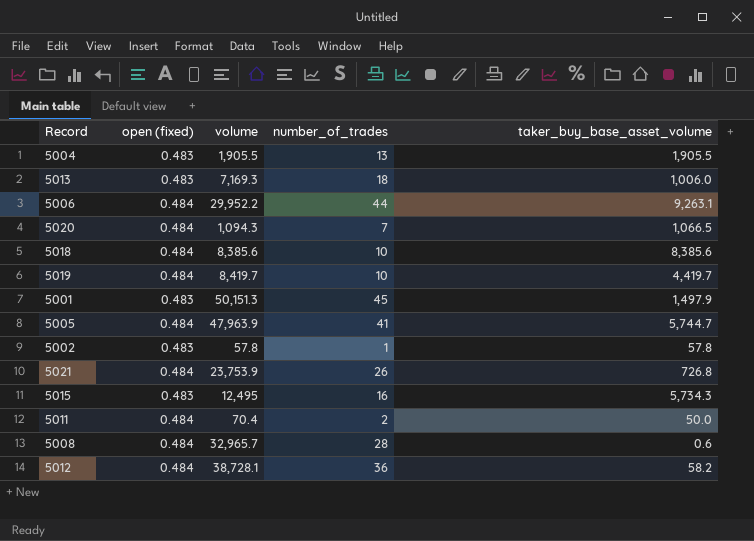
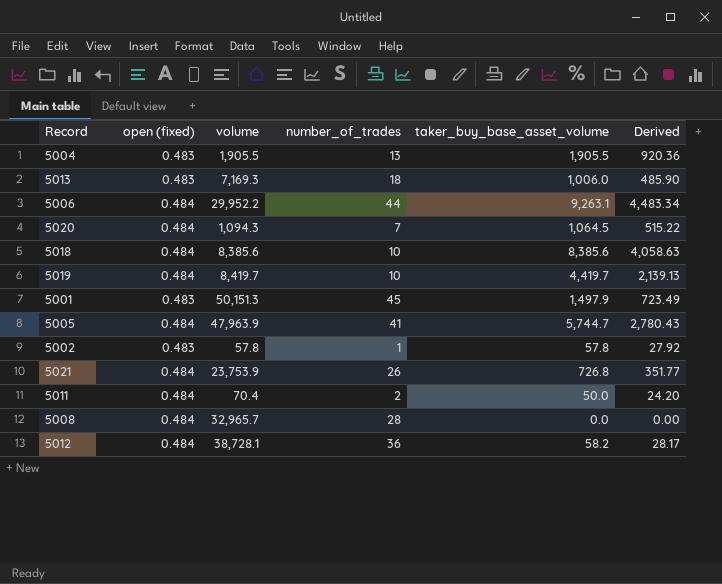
column Derived | formula: none -> [open (fixed)] * [taker_buy_base_asset_volume]
row 5015: 0.483 | 12,495 | 16 | 5,734.3 -> none
5020 | taker_buy_base_asset_volume: 1,066.5 -> 1,064.5
5008 | taker_buy_base_asset_volume: 0.6 -> 0.0

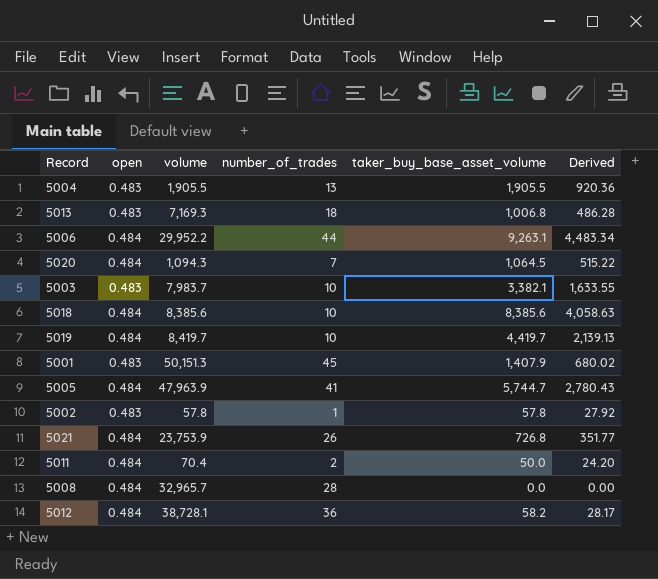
column name: open (fixed) -> open
5013 | taker_buy_base_asset_volume: 1,006.0 -> 1,006.8
5013 | Derived: 485.90 -> 486.28
row 5003: none -> 0.483 | 7,983.7 | 10 | 3,382.1 | 1,633.55
5001 | taker_buy_base_asset_volume: 1,497.9 -> 1,407.9
5001 | Derived: 723.49 -> 680.02

